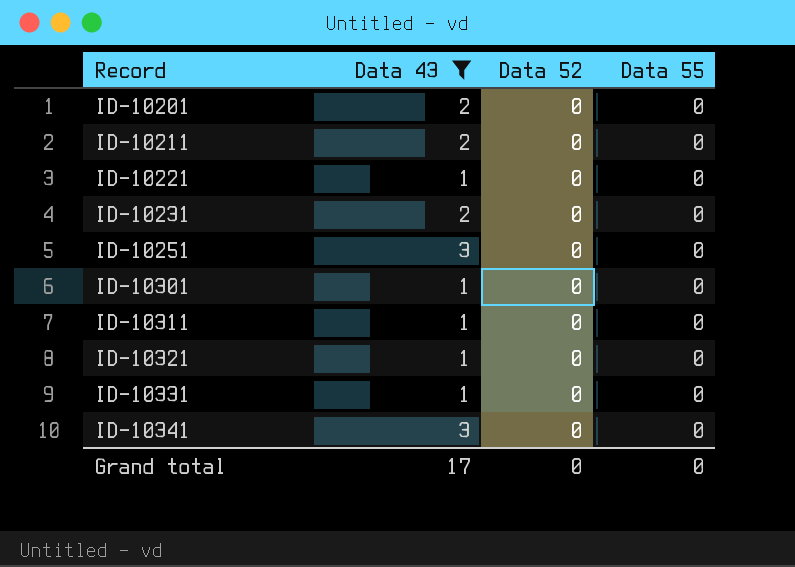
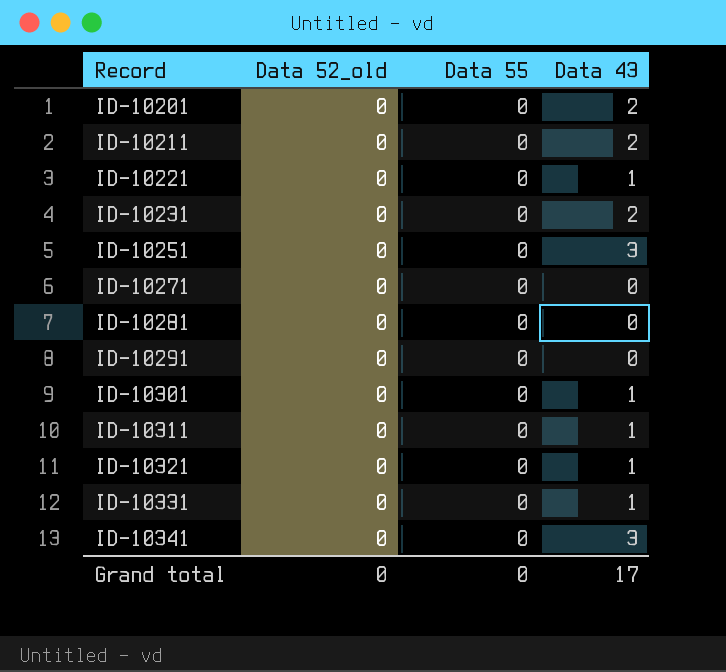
filter: Data 43 != 0 -> none
column name: Data 52 -> Data 52_old
column Data 43 | position: 2 -> 4

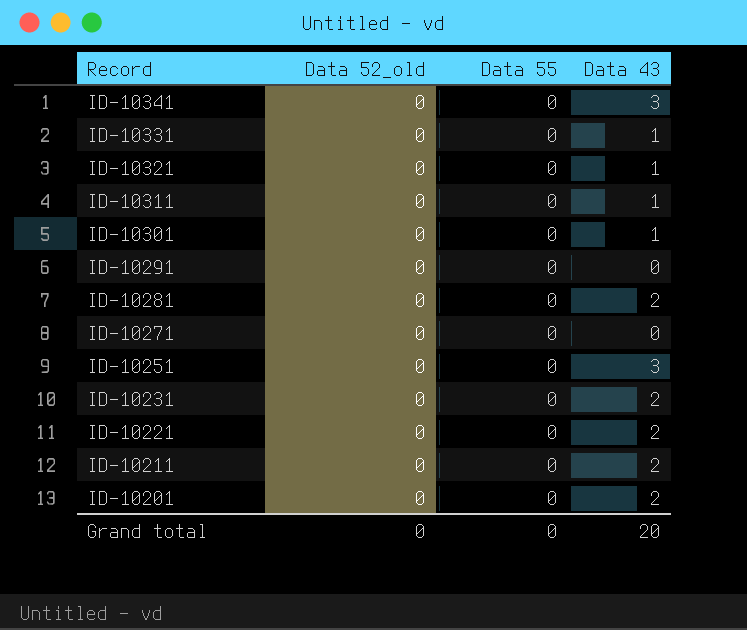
row order: Record ascending -> Record descending
ID-10281 | Data 43: 0 -> 2
ID-10221 | Data 43: 1 -> 2
Grand total | Data 43: 17 -> 20

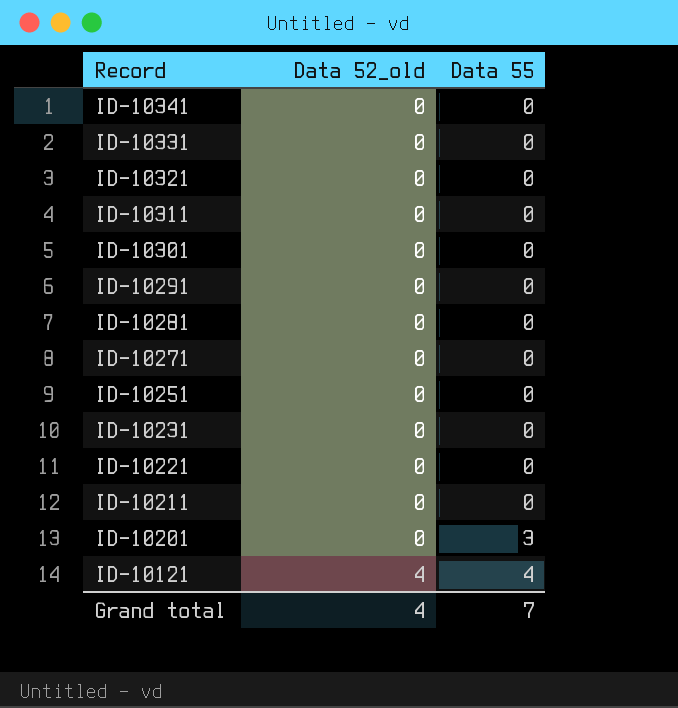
column Data 43 | position: 4 -> none
ID-10201 | Data 55: 0 -> 3
row ID-10121: none -> 4 | 4
Grand total | Data 52_old: 0 -> 4
Grand total | Data 55: 0 -> 7

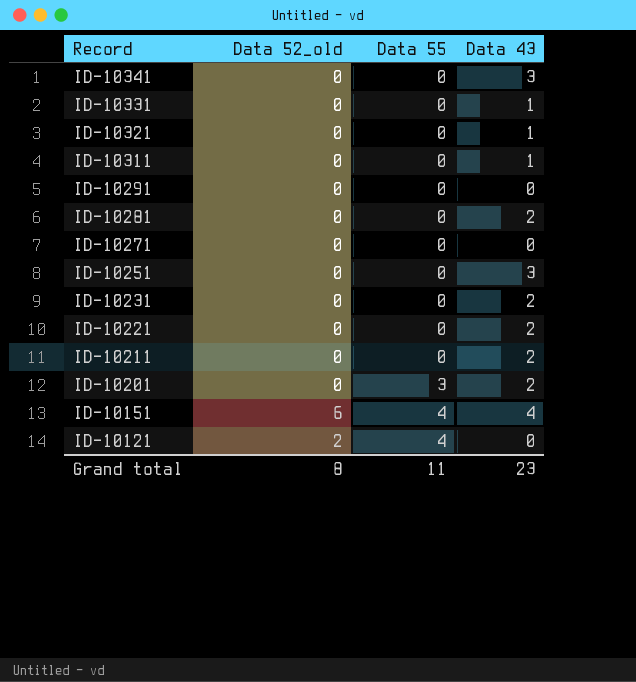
column Data 43 | position: none -> 4
row ID-10301: 0 | 0 -> none
row ID-10151: none -> 6 | 4 | 4
ID-10121 | Data 52_old: 4 -> 2
Grand total | Data 52_old: 4 -> 8
Grand total | Data 55: 7 -> 11

